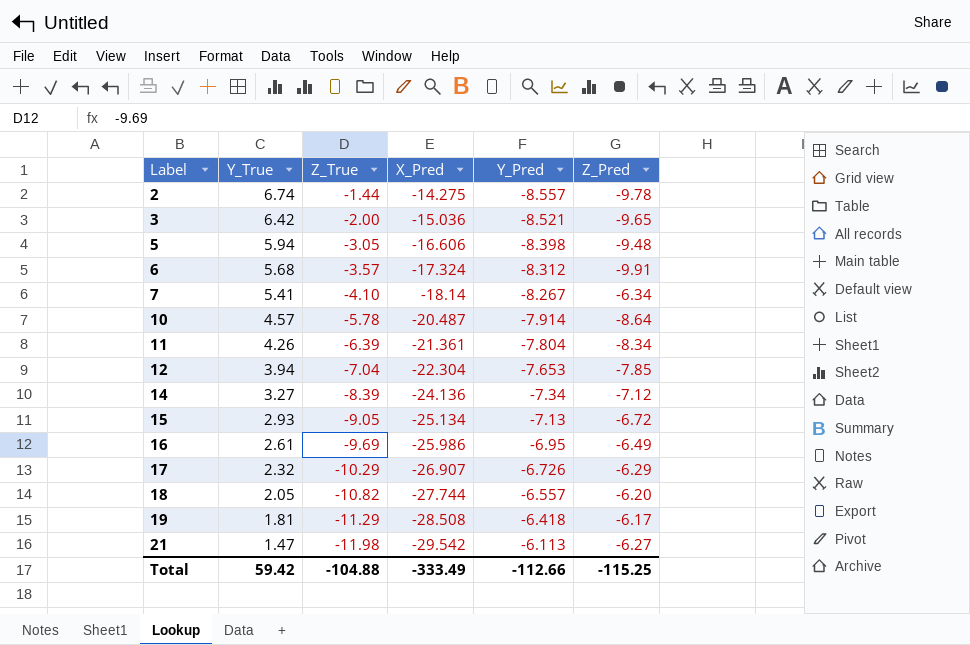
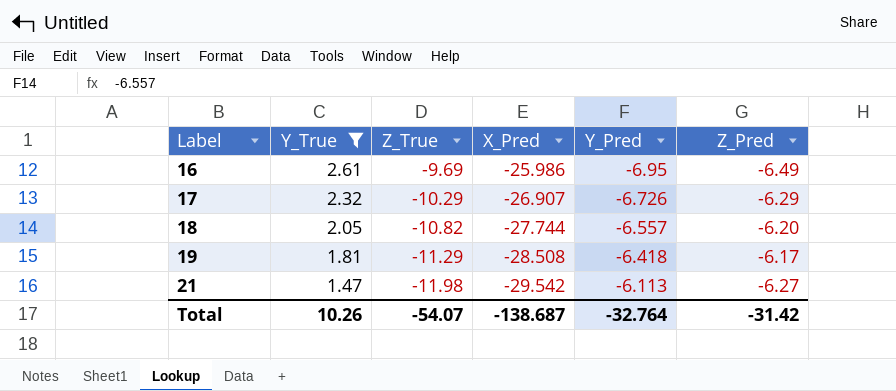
filter: none -> Y_True <= 2.61
Total | Y_True: 59.42 -> 10.26
Total | Z_True: -104.88 -> -54.07
Total | X_Pred: -333.49 -> -138.687
Total | Y_Pred: -112.66 -> -32.764
Total | Z_Pred: -115.25 -> -31.42

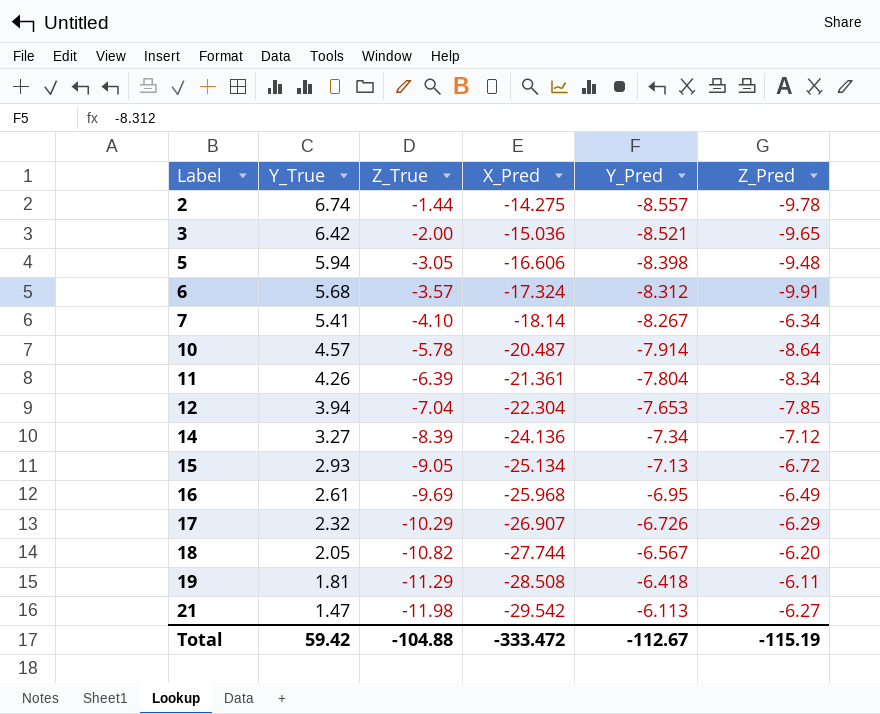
filter: Y_True <= 2.61 -> none
16 | X_Pred: -25.986 -> -25.968
18 | Y_Pred: -6.557 -> -6.567
19 | Z_Pred: -6.17 -> -6.11
Total | Y_True: 10.26 -> 59.42
Total | Z_True: -54.07 -> -104.88
Total | X_Pred: -138.687 -> -333.472
Total | Y_Pred: -32.764 -> -112.67
Total | Z_Pred: -31.42 -> -115.19

